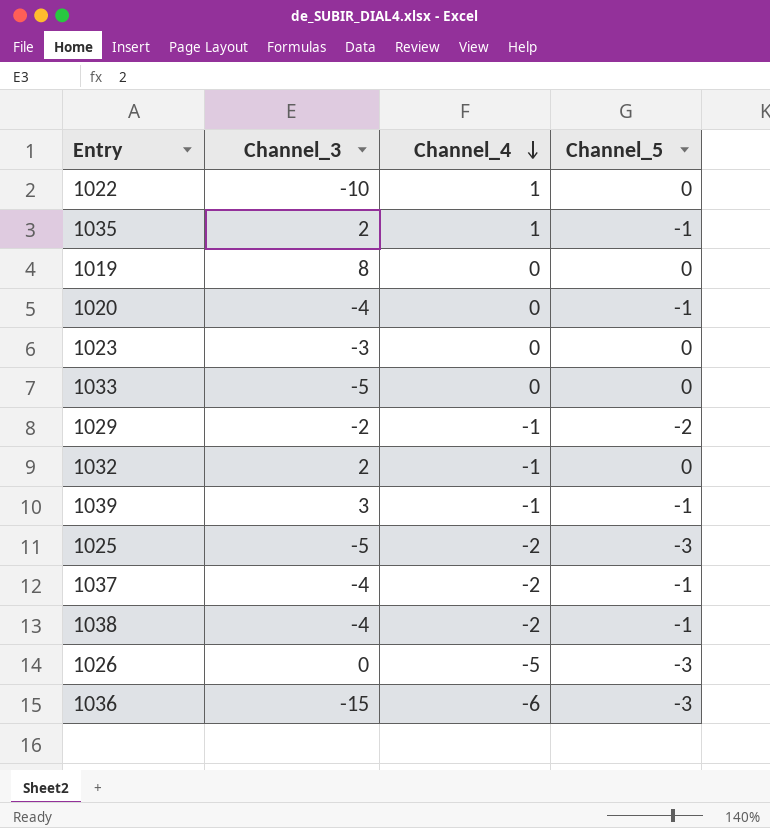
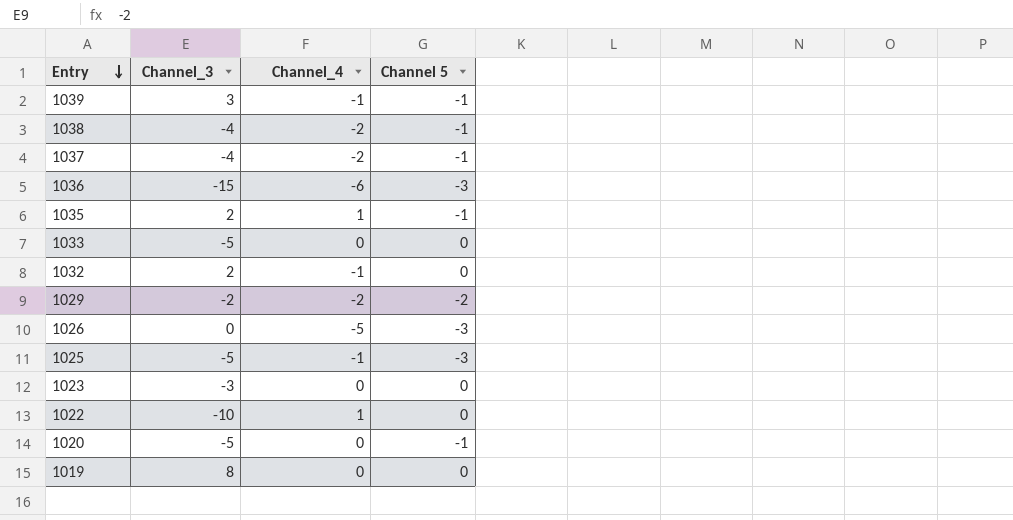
row order: Channel_4 descending -> Entry descending
column name: Channel_5 -> Channel 5
1029 | Channel_4: -1 -> -2
1025 | Channel_4: -2 -> -1
1020 | Channel_3: -4 -> -5

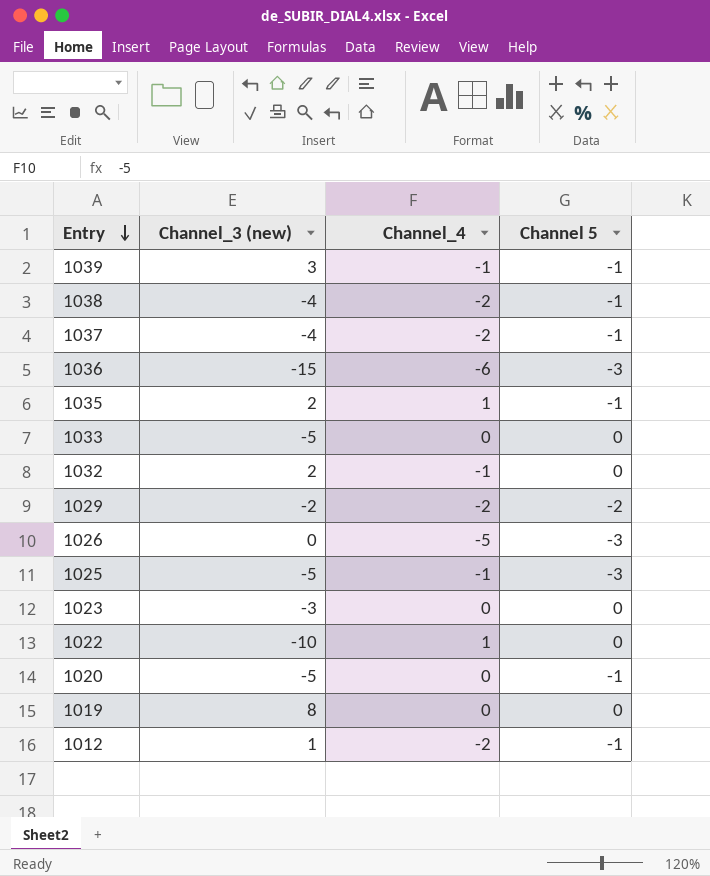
column name: Channel_3 -> Channel_3 (new)
row 1012: none -> 1 | -2 | -1

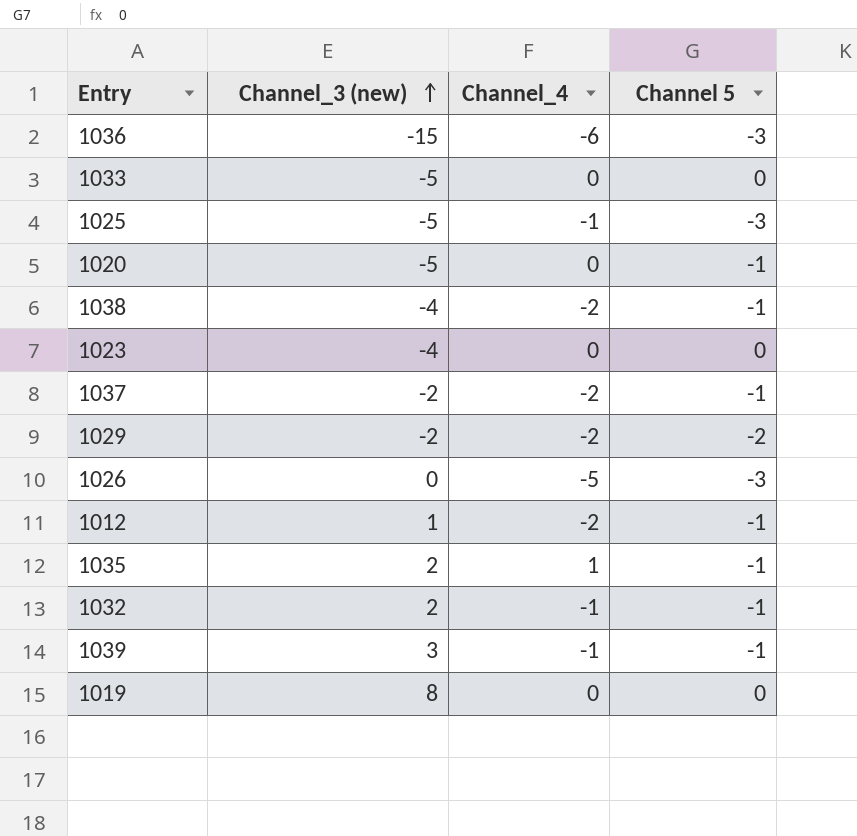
row order: Entry descending -> Channel_3 (new) ascending
row 1022: -10 | 1 | 0 -> none
1023 | Channel_3 (new): -3 -> -4
1037 | Channel_3 (new): -4 -> -2
1032 | Channel 5: 0 -> -1

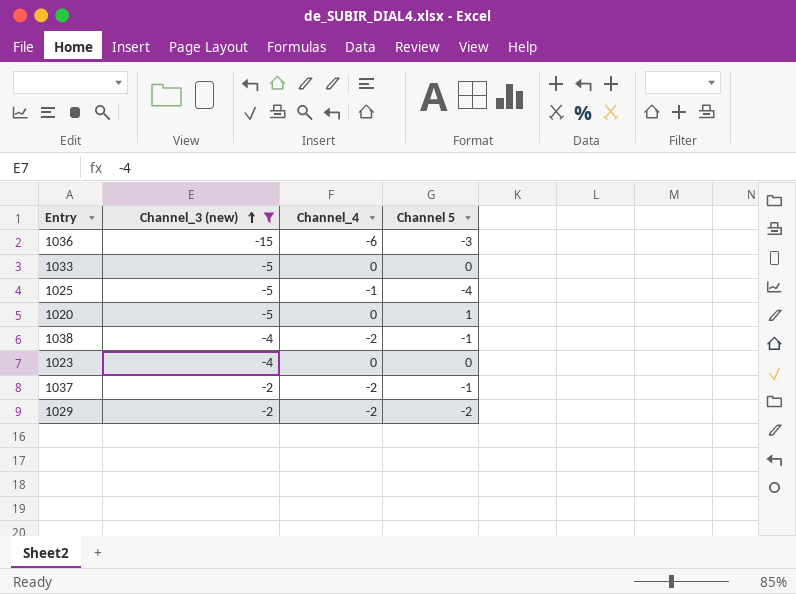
filter: none -> Channel_3 (new) <= -2
1025 | Channel 5: -3 -> -4
1020 | Channel 5: -1 -> 1

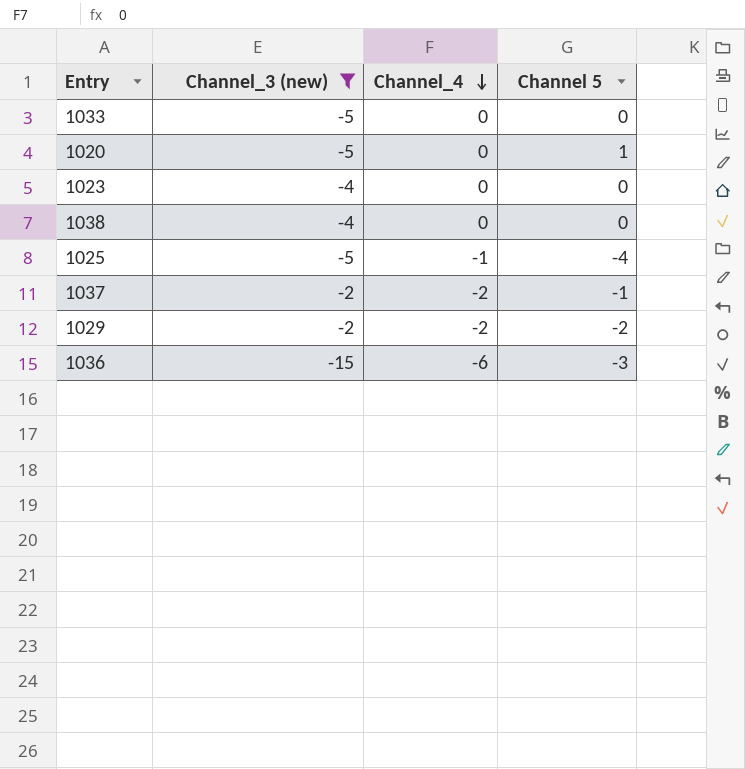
row order: Channel_3 (new) ascending -> Channel_4 descending
1038 | Channel_4: -2 -> 0
1038 | Channel 5: -1 -> 0

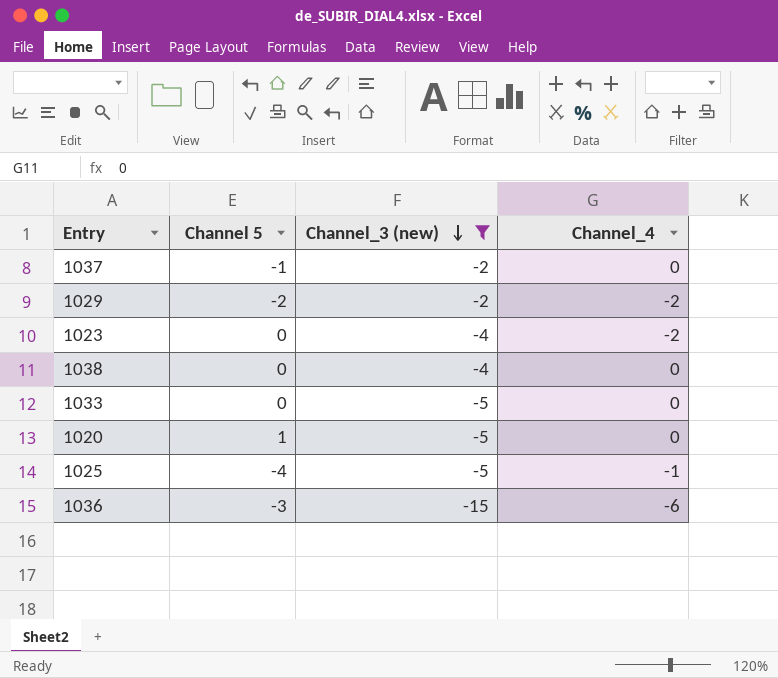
row order: Channel_4 descending -> Channel_3 (new) descending
column Channel 5 | position: 4 -> 2
1037 | Channel_4: -2 -> 0
1023 | Channel_4: 0 -> -2

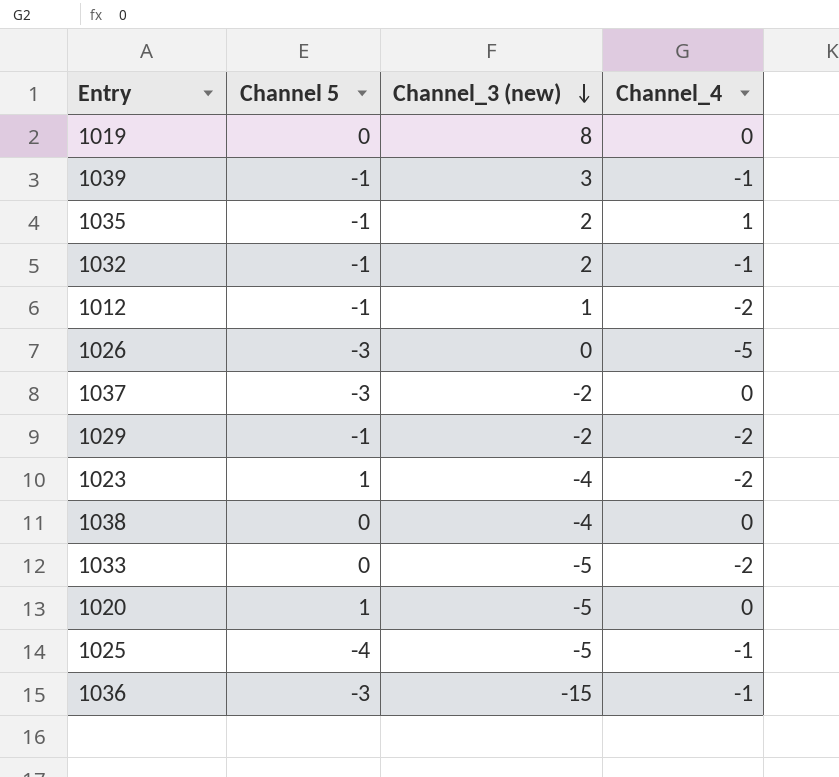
filter: Channel_3 (new) <= -2 -> none
1037 | Channel 5: -1 -> -3
1029 | Channel 5: -2 -> -1
1023 | Channel 5: 0 -> 1
1033 | Channel_4: 0 -> -2
1036 | Channel_4: -6 -> -1

